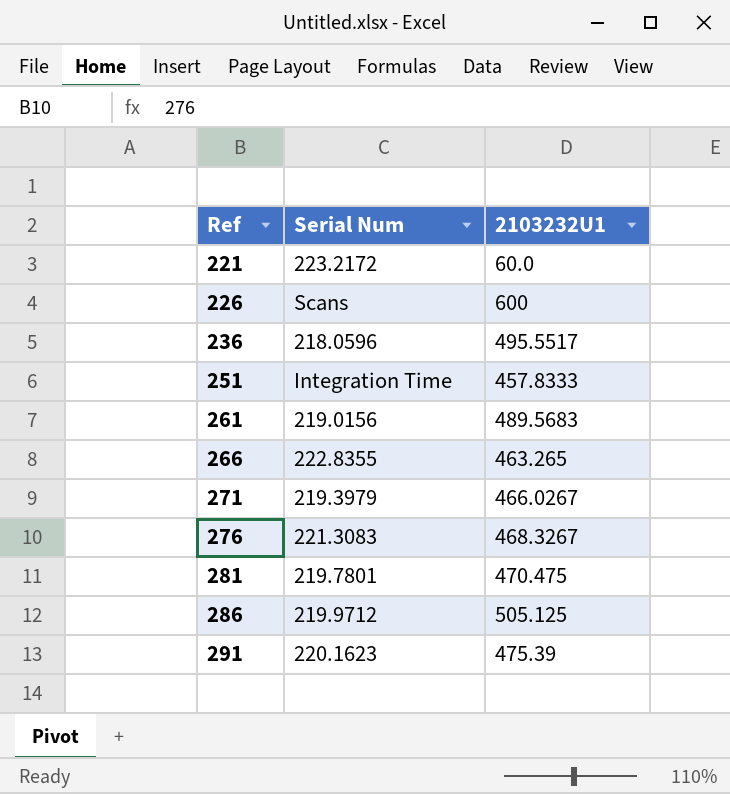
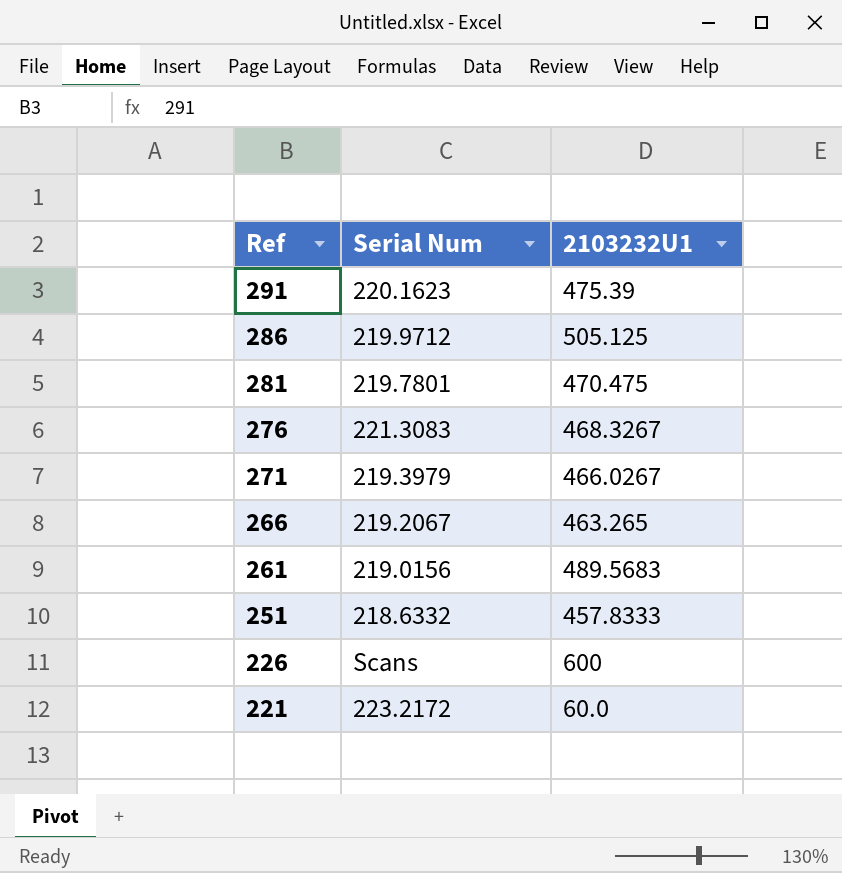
row order: Ref ascending -> Ref descending
row 236: 218.0596 | 495.5517 -> none
266 | Serial Num: 222.8355 -> 219.2067
251 | Serial Num: Integration Time -> 218.6332

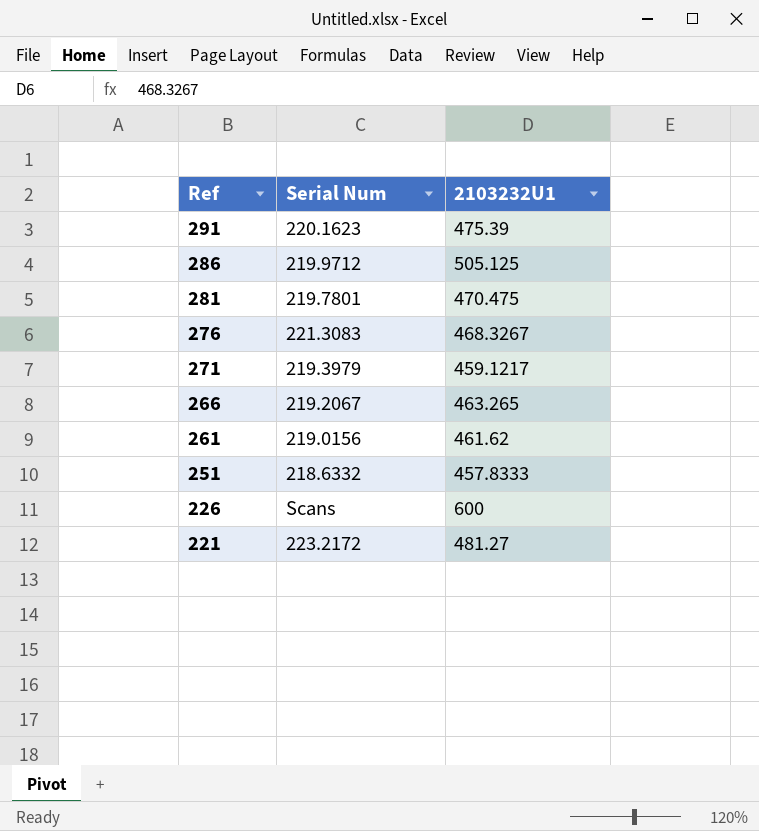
271 | 2103232U1: 466.0267 -> 459.1217
261 | 2103232U1: 489.5683 -> 461.62
221 | 2103232U1: 60.0 -> 481.27

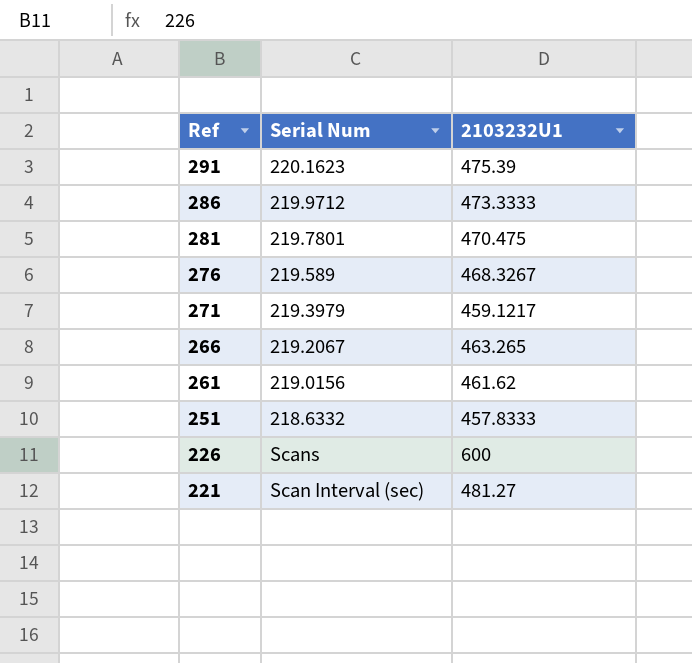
286 | 2103232U1: 505.125 -> 473.3333
276 | Serial Num: 221.3083 -> 219.589
221 | Serial Num: 223.2172 -> Scan Interval (sec)

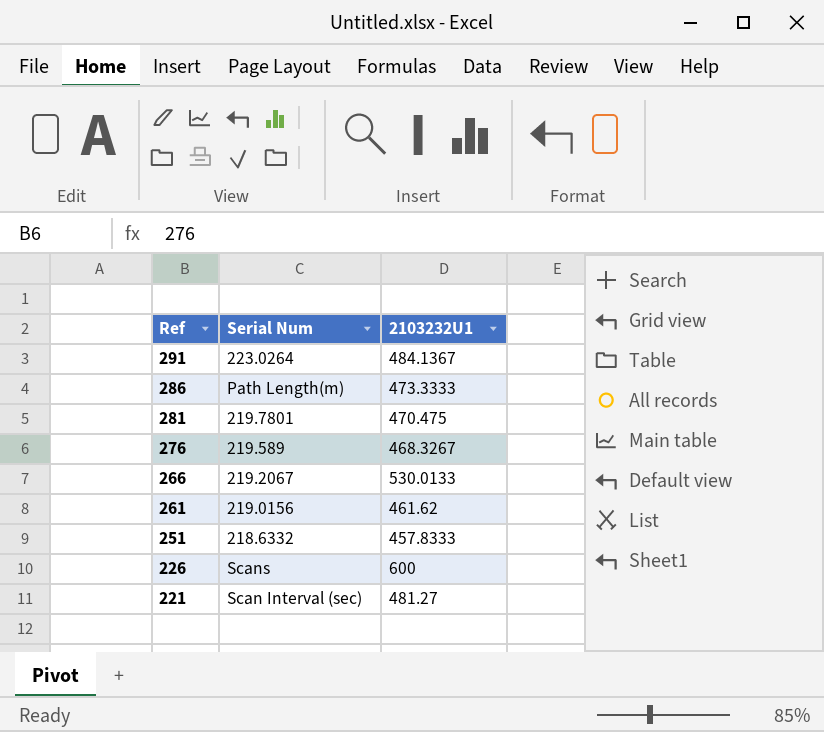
row 271: 219.3979 | 459.1217 -> none
291 | Serial Num: 220.1623 -> 223.0264
291 | 2103232U1: 475.39 -> 484.1367
286 | Serial Num: 219.9712 -> Path Length(m)
266 | 2103232U1: 463.265 -> 530.0133

